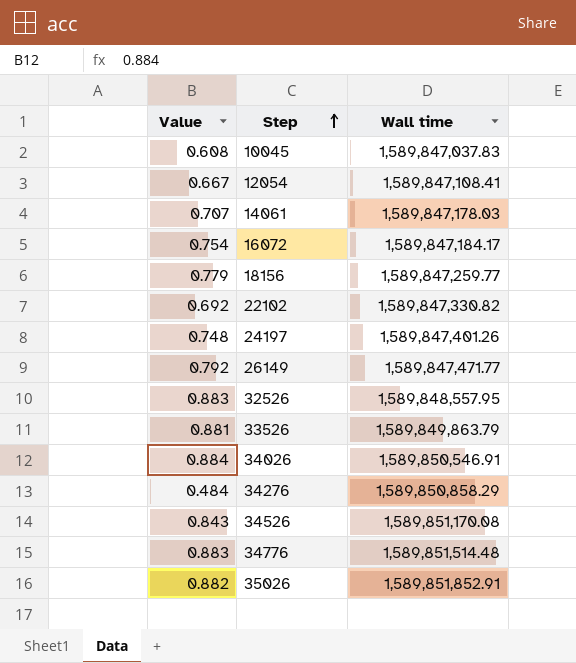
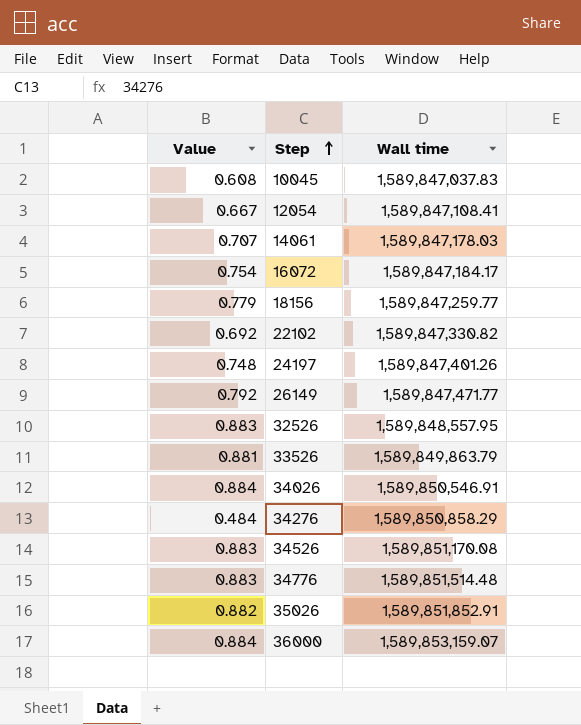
34526 | Value: 0.843 -> 0.883
row 36000: none -> 0.884 | 1,589,853,159.07

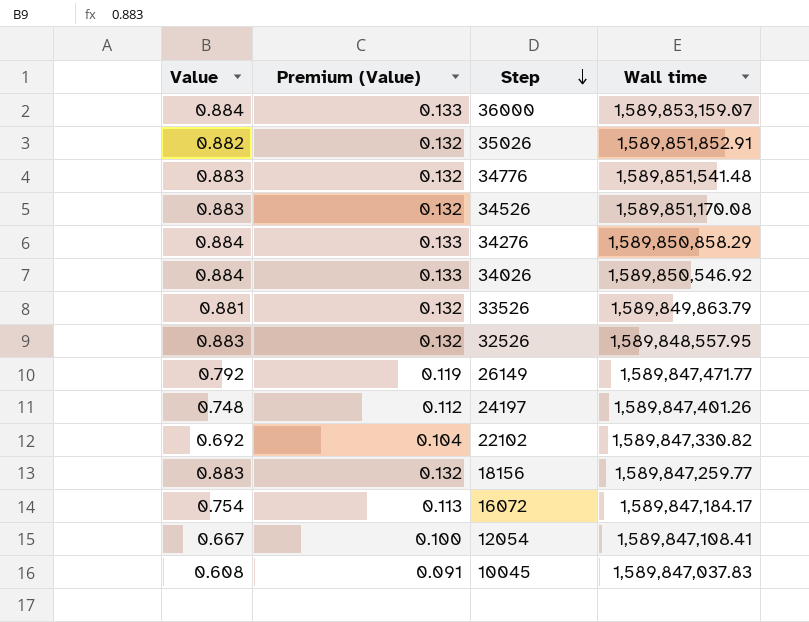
row order: Step ascending -> Step descending
column Premium (Value) | formula: none -> [Value] * 0.15
row 14061: 0.707 | 1,589,847,178.03 -> none
34776 | Wall time: 1,589,851,514.48 -> 1,589,851,541.48
34276 | Value: 0.484 -> 0.884
34026 | Wall time: 1,589,850,546.91 -> 1,589,850,546.92
18156 | Value: 0.779 -> 0.883

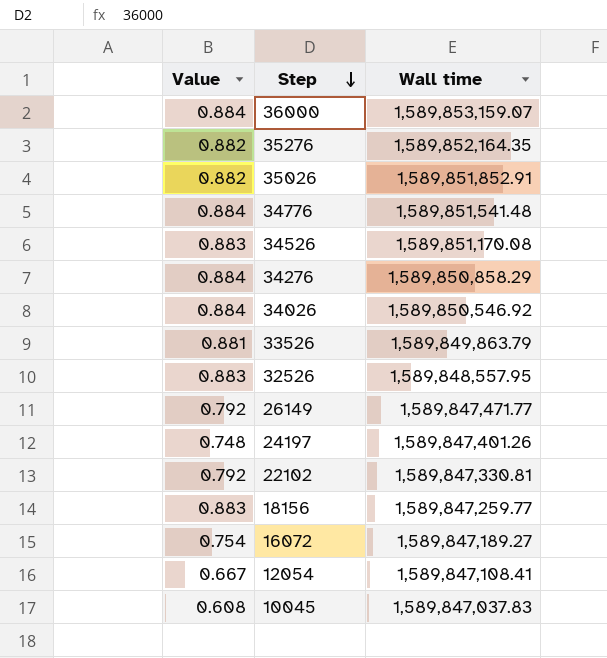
column Premium (Value) | formula: [Value] * 0.15 -> none
row 35276: none -> 0.882 | 1,589,852,164.35
34776 | Value: 0.883 -> 0.884
22102 | Value: 0.692 -> 0.792
22102 | Wall time: 1,589,847,330.82 -> 1,589,847,330.81
16072 | Wall time: 1,589,847,184.17 -> 1,589,847,189.27

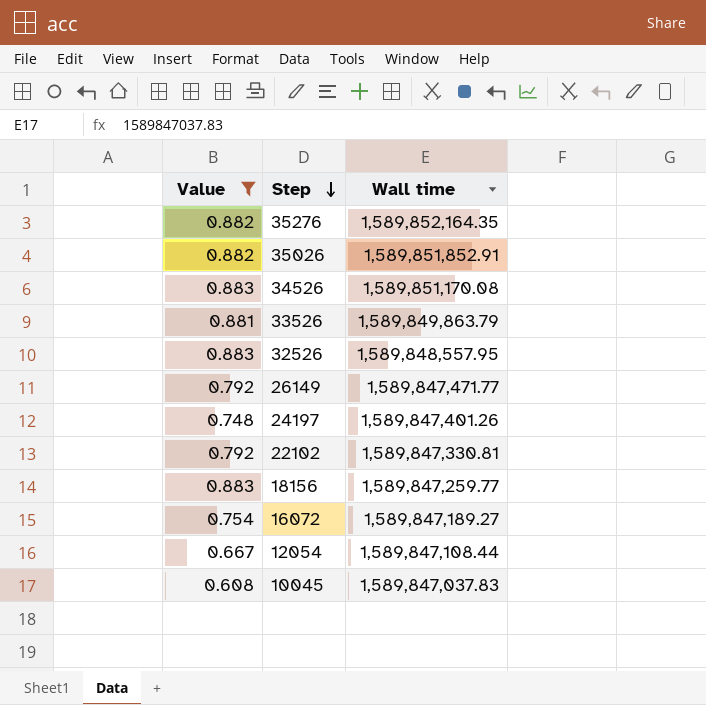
filter: none -> Value != 0.884
12054 | Wall time: 1,589,847,108.41 -> 1,589,847,108.44

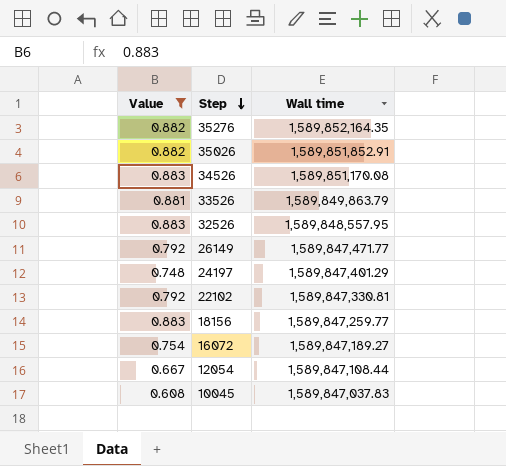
24197 | Wall time: 1,589,847,401.26 -> 1,589,847,401.29

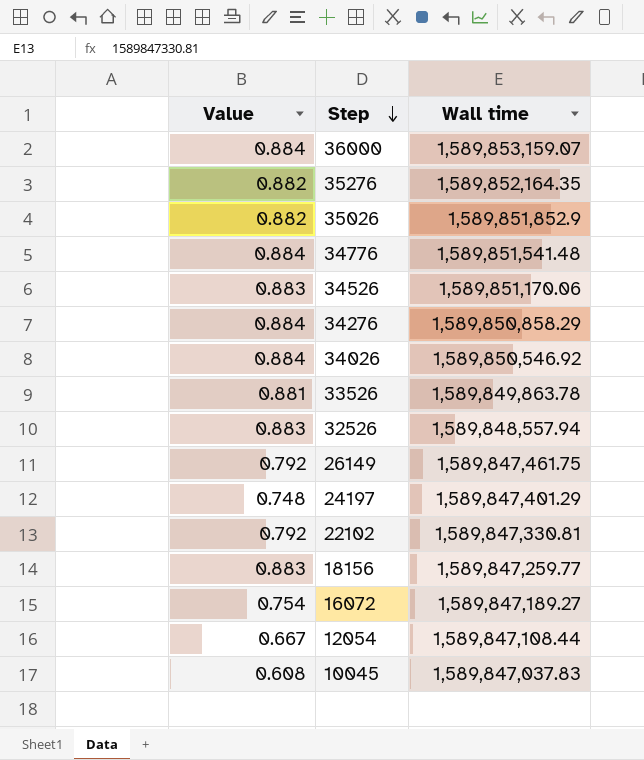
filter: Value != 0.884 -> none
35026 | Wall time: 1,589,851,852.91 -> 1,589,851,852.9
34526 | Wall time: 1,589,851,170.08 -> 1,589,851,170.06
33526 | Wall time: 1,589,849,863.79 -> 1,589,849,863.78
32526 | Wall time: 1,589,848,557.95 -> 1,589,848,557.94
26149 | Wall time: 1,589,847,471.77 -> 1,589,847,461.75

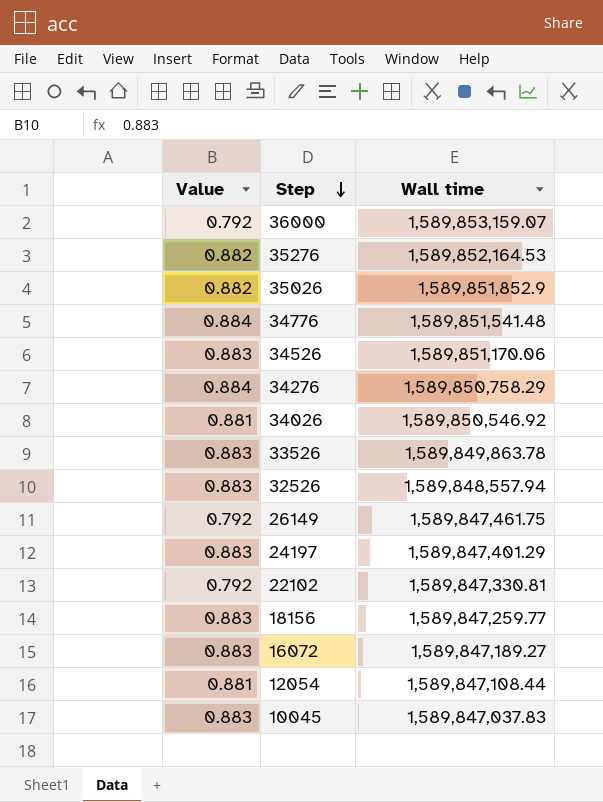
36000 | Value: 0.884 -> 0.792
35276 | Wall time: 1,589,852,164.35 -> 1,589,852,164.53
34276 | Wall time: 1,589,850,858.29 -> 1,589,850,758.29
34026 | Value: 0.884 -> 0.881
33526 | Value: 0.881 -> 0.883
24197 | Value: 0.748 -> 0.883
16072 | Value: 0.754 -> 0.883
12054 | Value: 0.667 -> 0.881
10045 | Value: 0.608 -> 0.883

